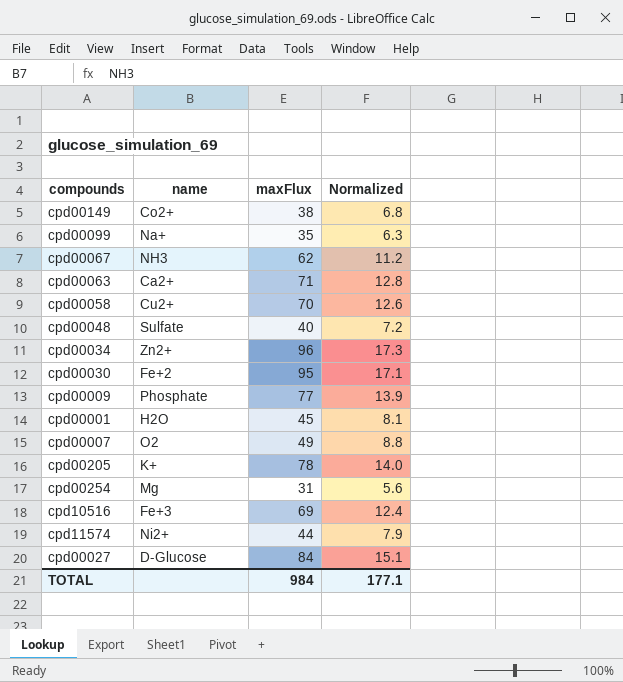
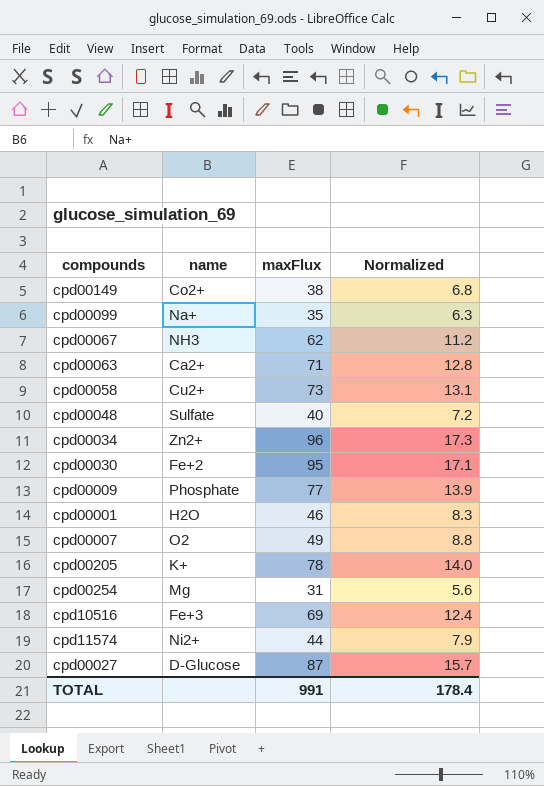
cpd00058 | maxFlux: 70 -> 73
cpd00058 | Normalized: 12.6 -> 13.1
cpd00001 | maxFlux: 45 -> 46
cpd00001 | Normalized: 8.1 -> 8.3
cpd00027 | maxFlux: 84 -> 87
cpd00027 | Normalized: 15.1 -> 15.7
TOTAL | maxFlux: 984 -> 991
TOTAL | Normalized: 177.1 -> 178.4

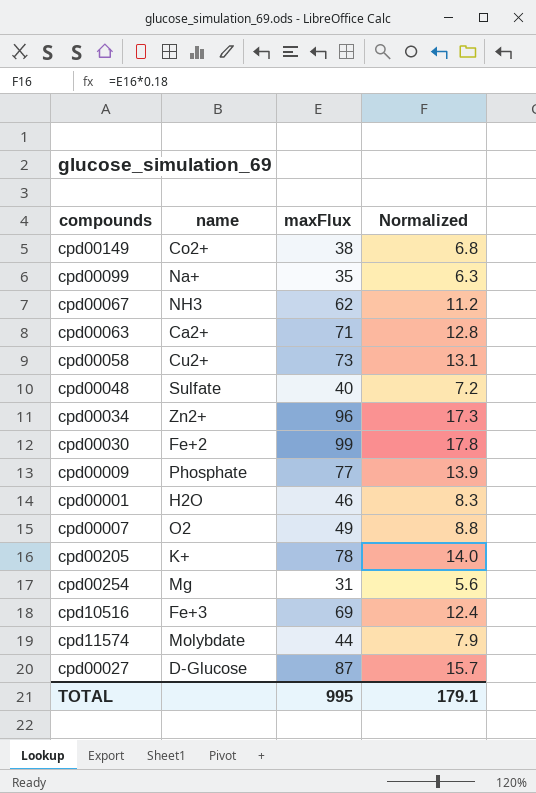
cpd00030 | maxFlux: 95 -> 99
cpd00030 | Normalized: 17.1 -> 17.8
cpd11574 | name: Ni2+ -> Molybdate
TOTAL | maxFlux: 991 -> 995
TOTAL | Normalized: 178.4 -> 179.1

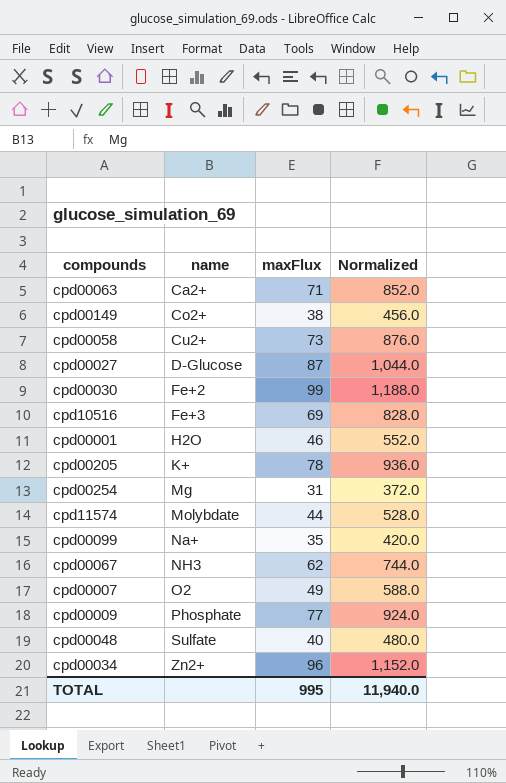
row order: none -> name ascending
column Normalized | formula: [maxFlux] * 0.18 -> [maxFlux] * 12
TOTAL | Normalized: 179.1 -> 11,940.0

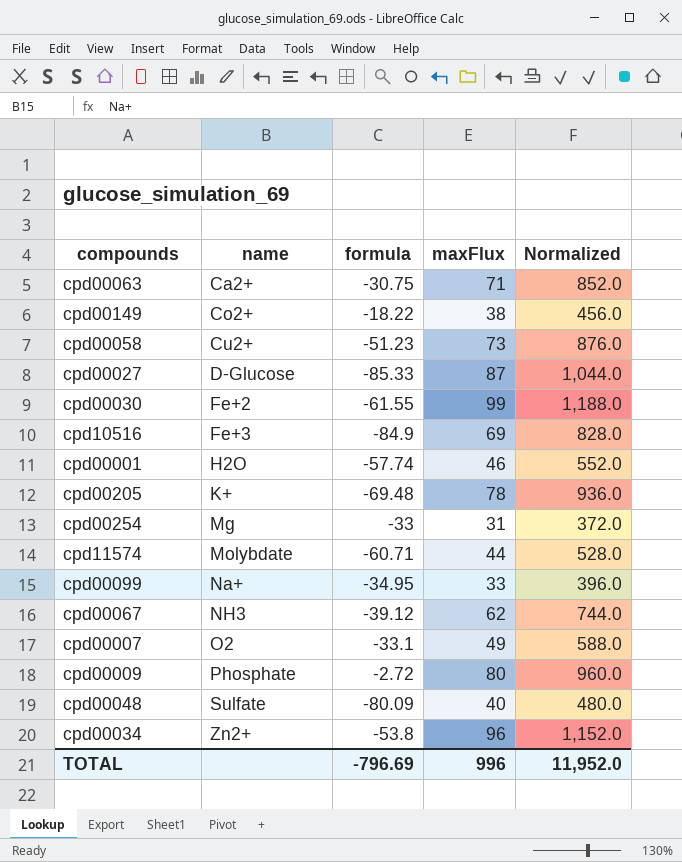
column formula | position: none -> 3
cpd00099 | maxFlux: 35 -> 33
cpd00099 | Normalized: 420.0 -> 396.0
cpd00009 | maxFlux: 77 -> 80
cpd00009 | Normalized: 924.0 -> 960.0
TOTAL | maxFlux: 995 -> 996
TOTAL | Normalized: 11,940.0 -> 11,952.0

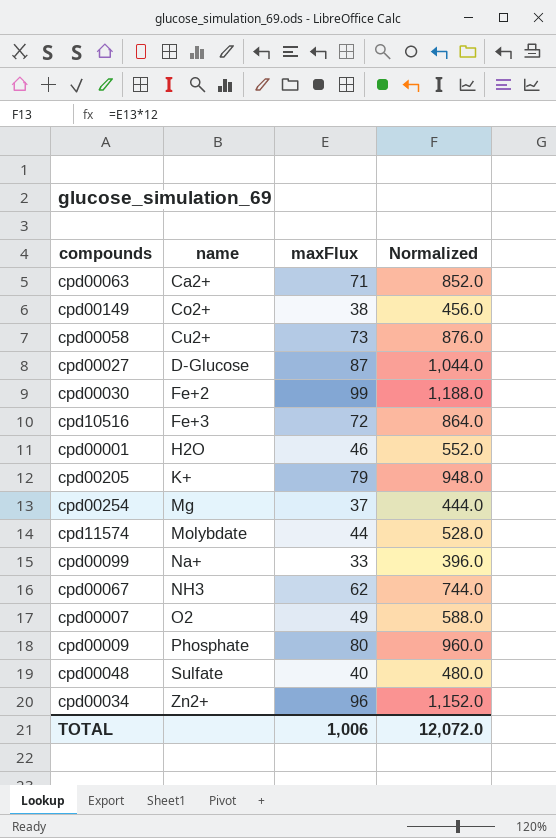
column formula | position: 3 -> none
cpd10516 | maxFlux: 69 -> 72
cpd10516 | Normalized: 828.0 -> 864.0
cpd00205 | maxFlux: 78 -> 79
cpd00205 | Normalized: 936.0 -> 948.0
cpd00254 | maxFlux: 31 -> 37
cpd00254 | Normalized: 372.0 -> 444.0
TOTAL | maxFlux: 996 -> 1,006
TOTAL | Normalized: 11,952.0 -> 12,072.0

